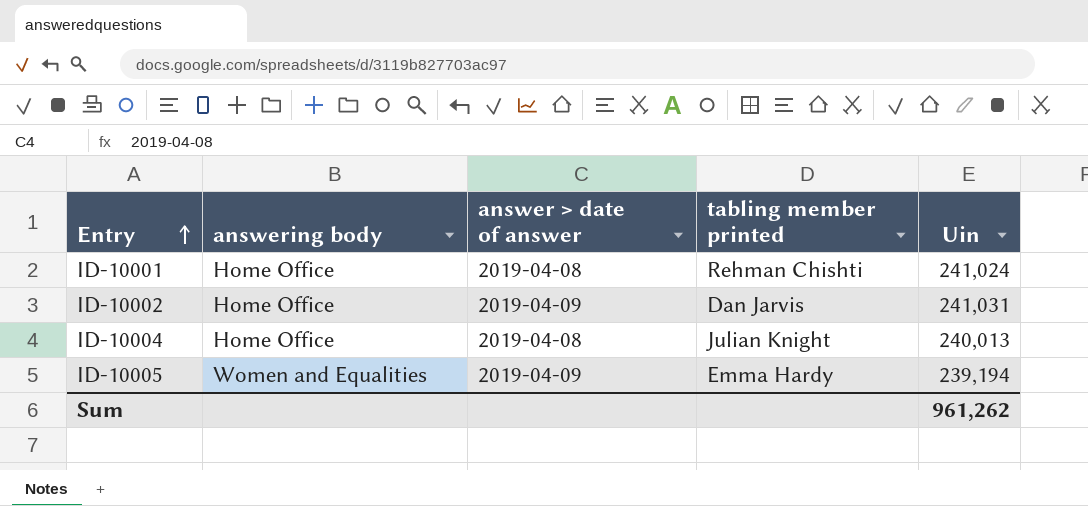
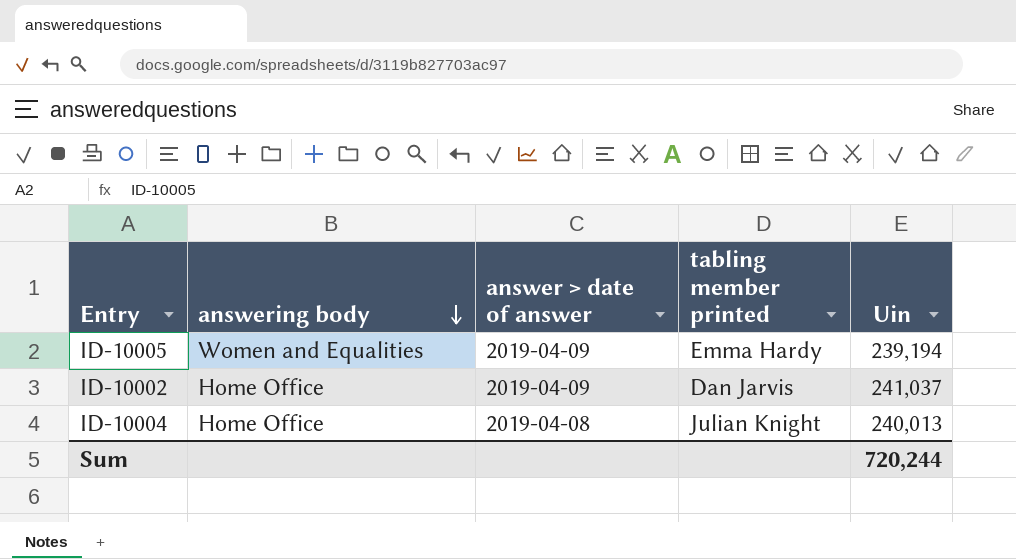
row order: Entry ascending -> answering body descending
row ID-10001: Home Office | 2019-04-08 | Rehman Chishti | 241,024 -> none
ID-10002 | Uin: 241,031 -> 241,037
Sum | Uin: 961,262 -> 720,244

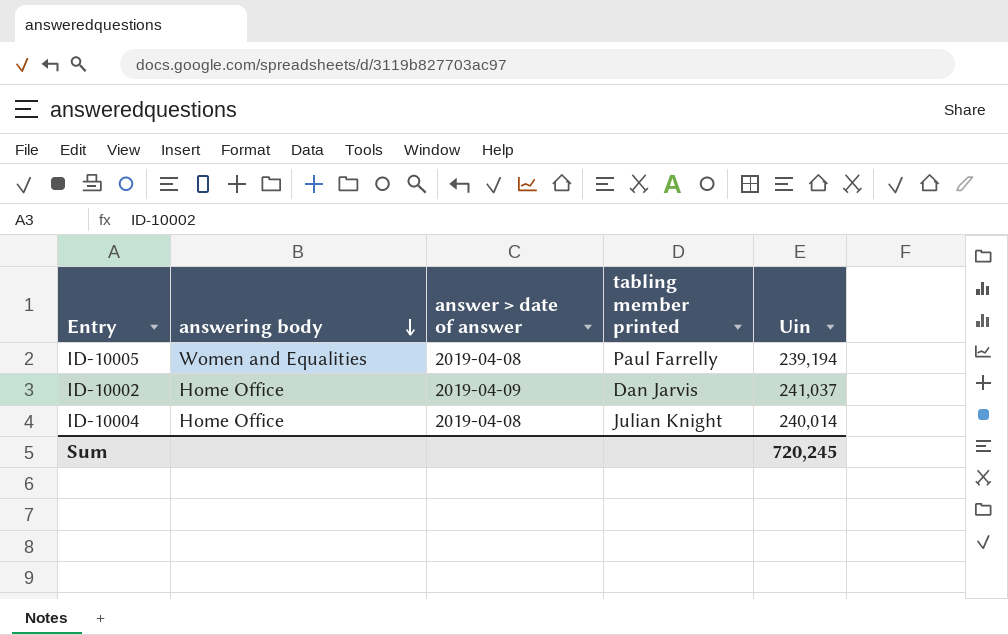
ID-10005 | answer > date of answer: 2019-04-09 -> 2019-04-08
ID-10005 | tabling member printed: Emma Hardy -> Paul Farrelly
ID-10004 | Uin: 240,013 -> 240,014
Sum | Uin: 720,244 -> 720,245

